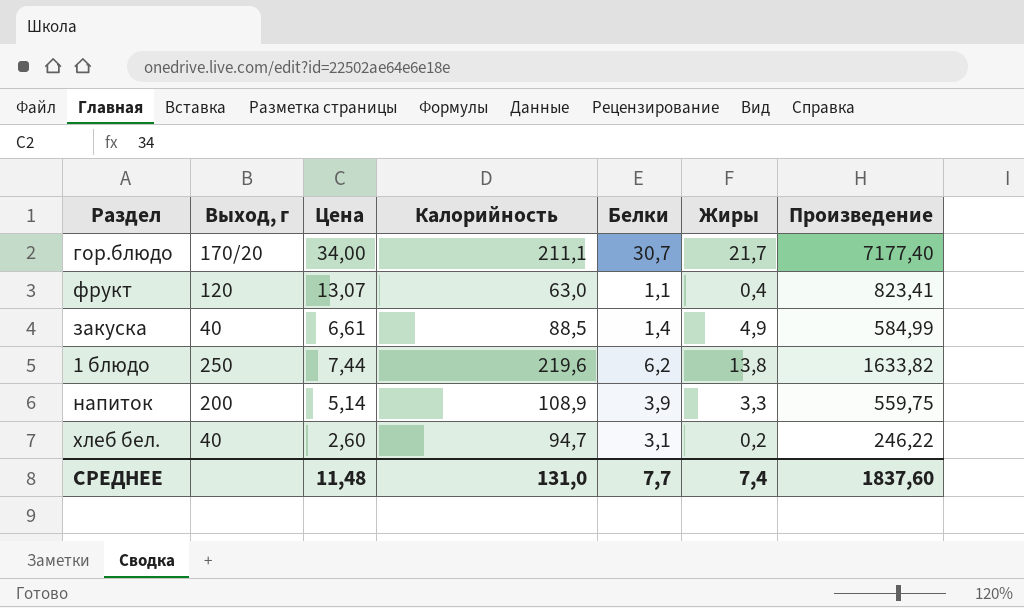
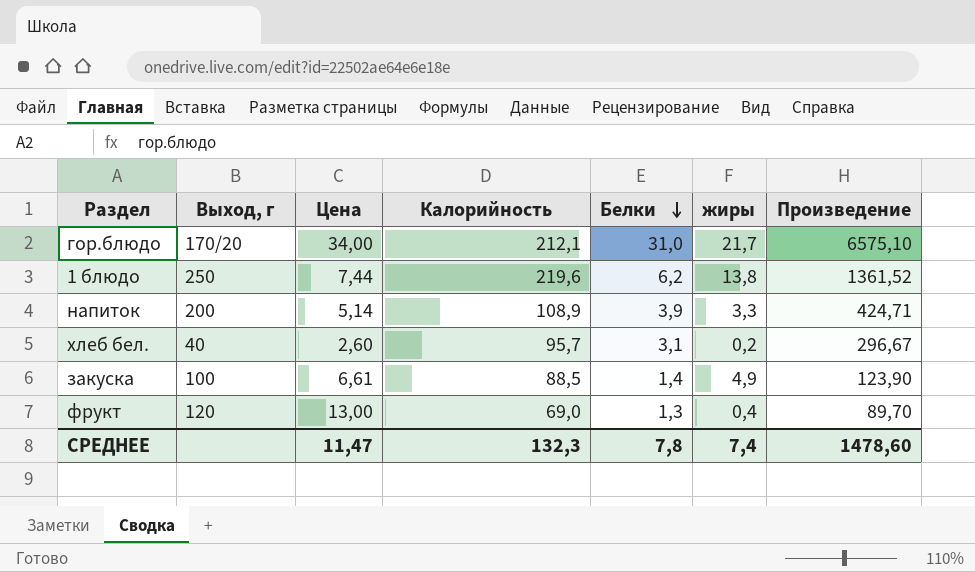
row order: none -> Белки descending
column name: Жиры -> жиры
column Произведение | formula: [Цена] * [Калорийность] -> [Калорийность] * [Белки]
гор.блюдо | Калорийность: 211,1 -> 212,1
гор.блюдо | Белки: 30,7 -> 31,0
хлеб бел. | Калорийность: 94,7 -> 95,7
закуска | Выход, г: 40 -> 100
фрукт | Цена: 13,07 -> 13,00
фрукт | Калорийность: 63,0 -> 69,0
фрукт | Белки: 1,1 -> 1,3
СРЕДНЕЕ | Цена: 11,48 -> 11,47
СРЕДНЕЕ | Калорийность: 131,0 -> 132,3
СРЕДНЕЕ | Белки: 7,7 -> 7,8
СРЕДНЕЕ | Произведение: 1837,60 -> 1478,60

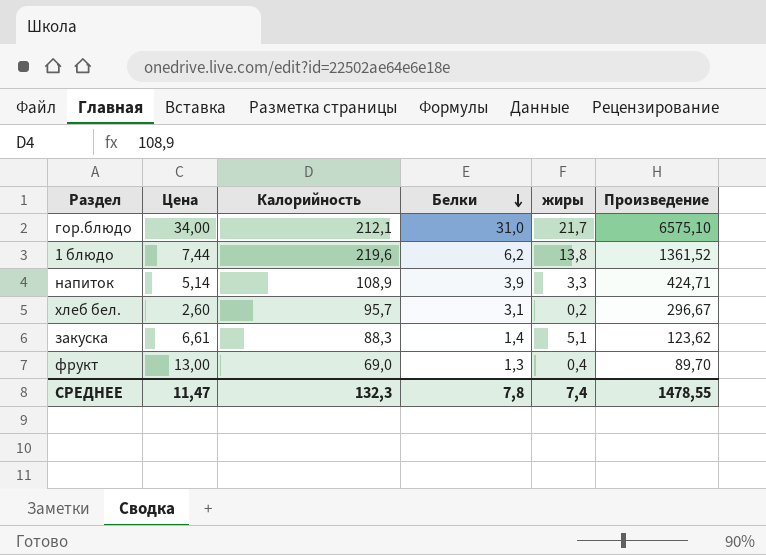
column Выход, г | position: 2 -> none
закуска | Калорийность: 88,5 -> 88,3
закуска | жиры: 4,9 -> 5,1
закуска | Произведение: 123,90 -> 123,62
СРЕДНЕЕ | Произведение: 1478,60 -> 1478,55

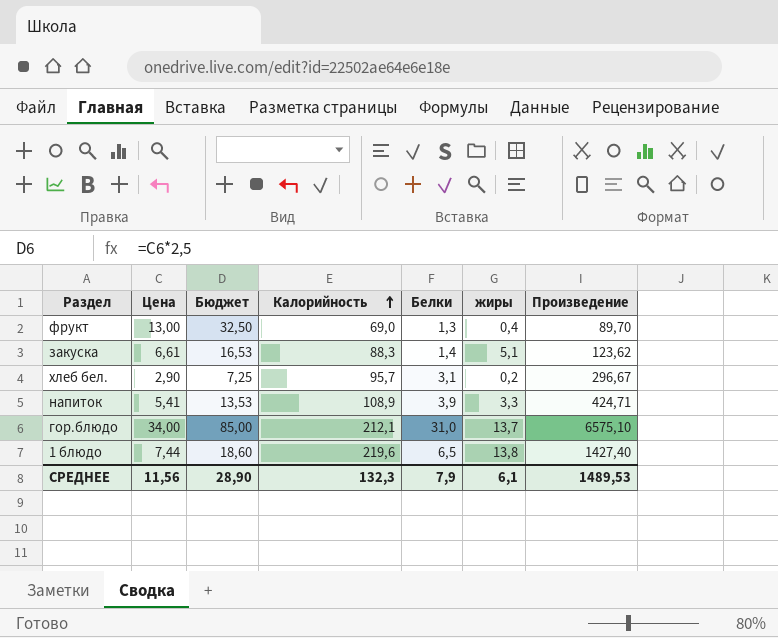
row order: Белки descending -> Калорийность ascending
column Бюджет | formula: none -> [Цена] * 2,5
хлеб бел. | Цена: 2,60 -> 2,90
напиток | Цена: 5,14 -> 5,41
гор.блюдо | жиры: 21,7 -> 13,7
1 блюдо | Белки: 6,2 -> 6,5
1 блюдо | Произведение: 1361,52 -> 1427,40
СРЕДНЕЕ | Цена: 11,47 -> 11,56
СРЕДНЕЕ | Белки: 7,8 -> 7,9
СРЕДНЕЕ | жиры: 7,4 -> 6,1
СРЕДНЕЕ | Произведение: 1478,55 -> 1489,53

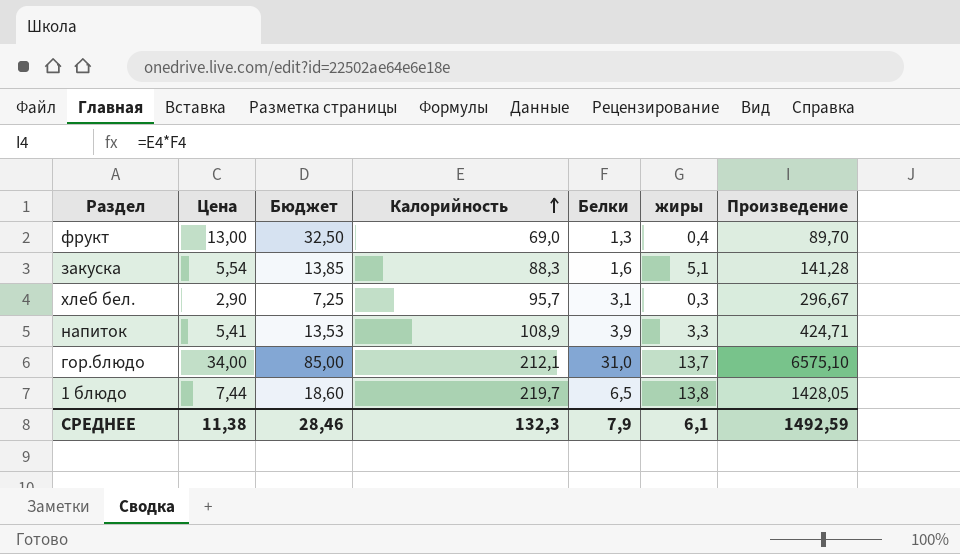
закуска | Цена: 6,61 -> 5,54
закуска | Бюджет: 16,53 -> 13,85
закуска | Белки: 1,4 -> 1,6
закуска | Произведение: 123,62 -> 141,28
хлеб бел. | жиры: 0,2 -> 0,3
1 блюдо | Калорийность: 219,6 -> 219,7
1 блюдо | Произведение: 1427,40 -> 1428,05
СРЕДНЕЕ | Цена: 11,56 -> 11,38
СРЕДНЕЕ | Бюджет: 28,90 -> 28,46
СРЕДНЕЕ | Произведение: 1489,53 -> 1492,59

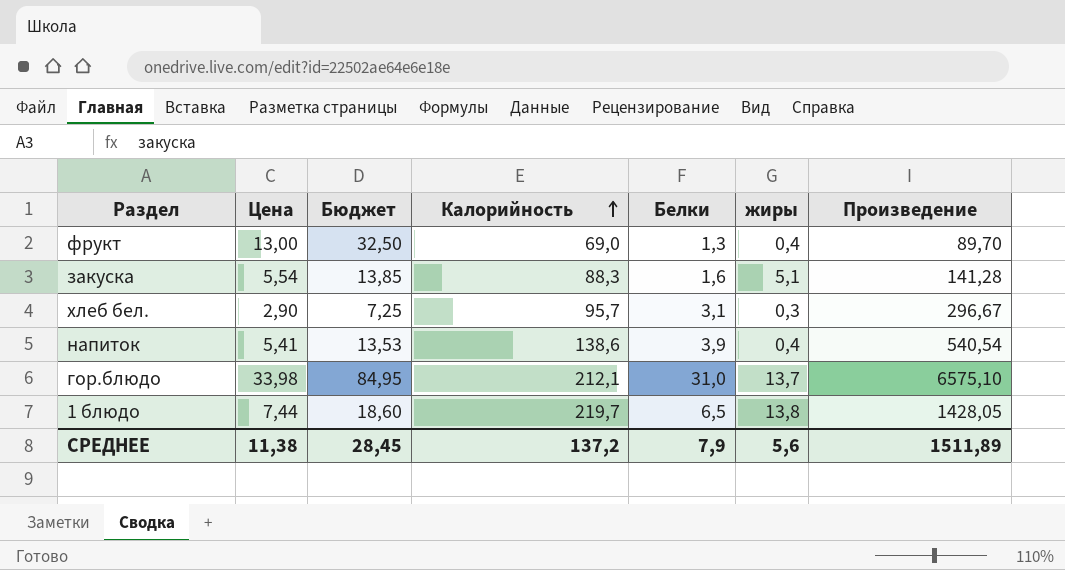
напиток | Калорийность: 108,9 -> 138,6
напиток | жиры: 3,3 -> 0,4
напиток | Произведение: 424,71 -> 540,54
гор.блюдо | Цена: 34,00 -> 33,98
гор.блюдо | Бюджет: 85,00 -> 84,95
СРЕДНЕЕ | Бюджет: 28,46 -> 28,45
СРЕДНЕЕ | Калорийность: 132,3 -> 137,2
СРЕДНЕЕ | жиры: 6,1 -> 5,6
СРЕДНЕЕ | Произведение: 1492,59 -> 1511,89

